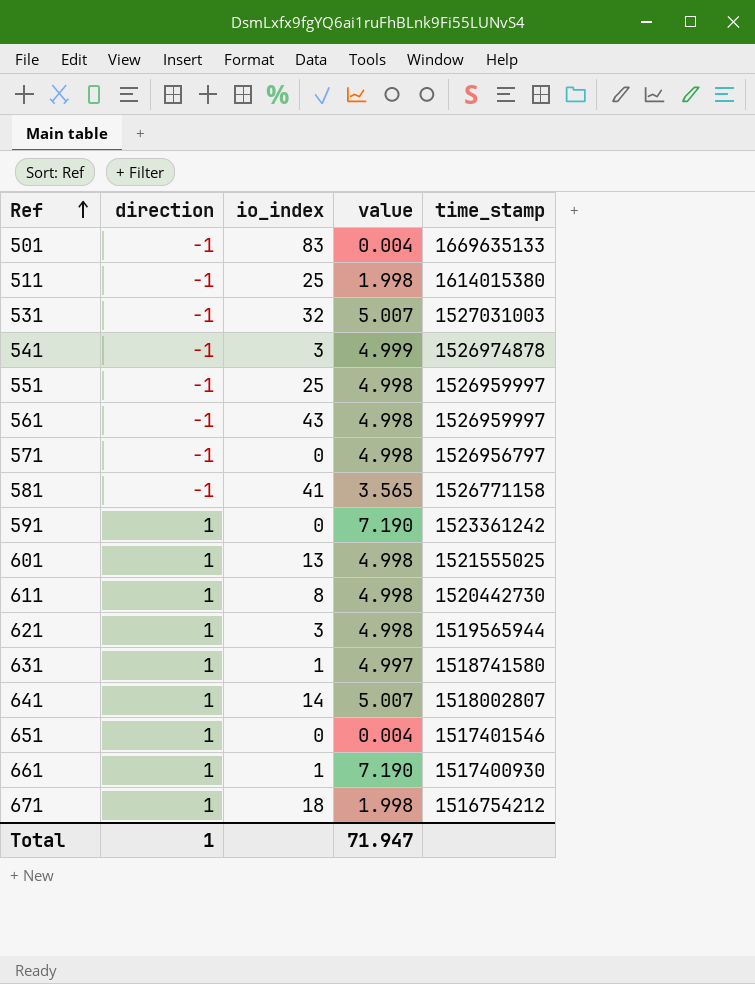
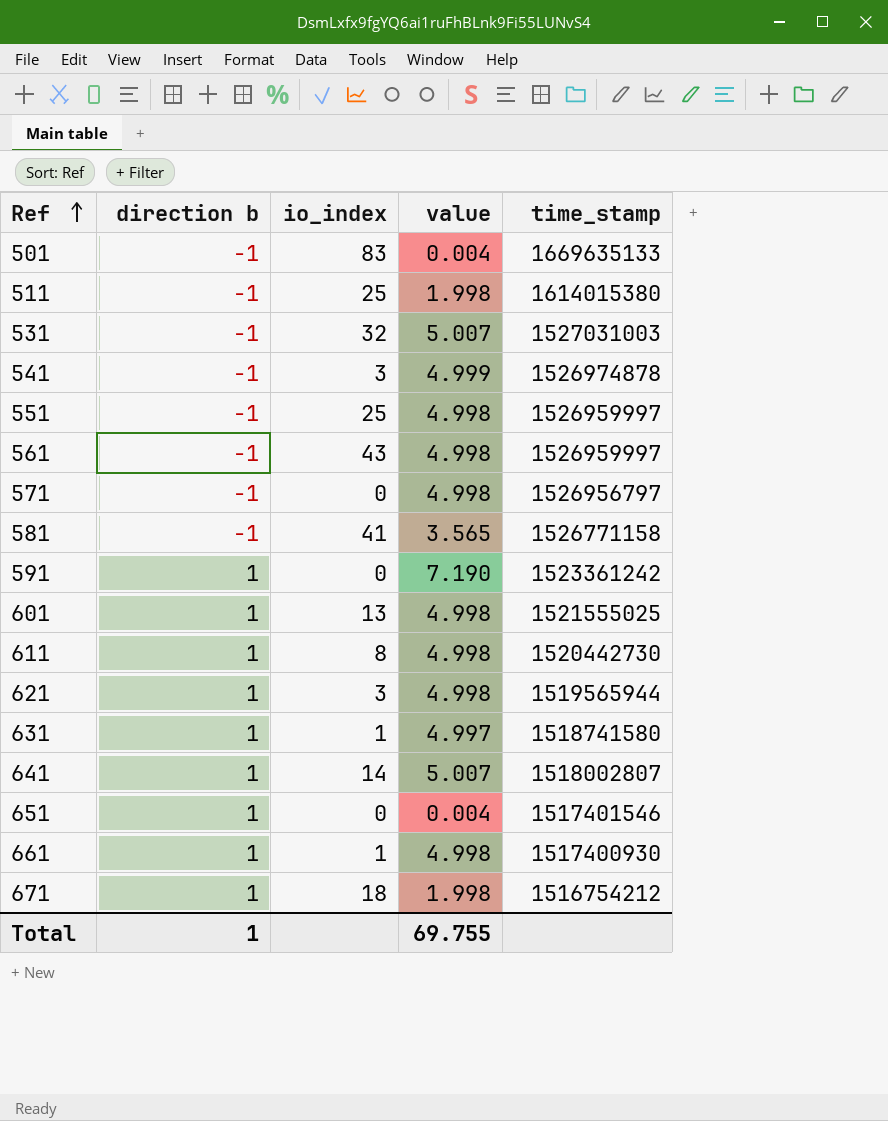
column name: direction -> direction b
661 | value: 7.190 -> 4.998
Total | value: 71.947 -> 69.755

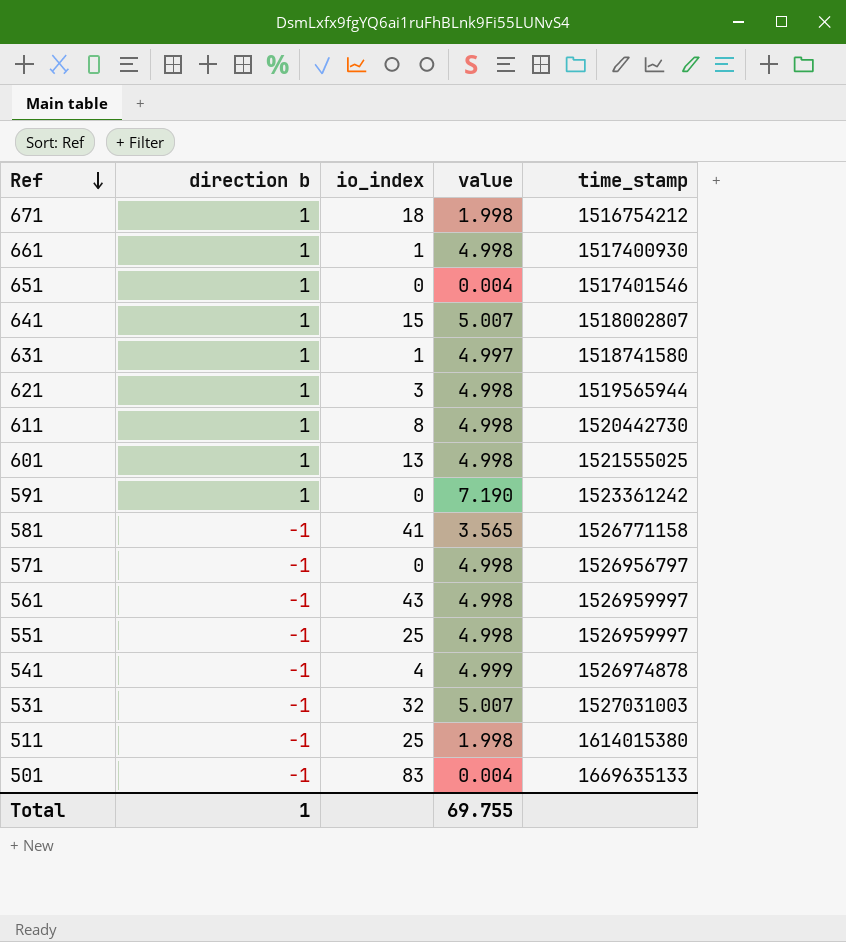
row order: Ref ascending -> Ref descending
641 | io_index: 14 -> 15
541 | io_index: 3 -> 4

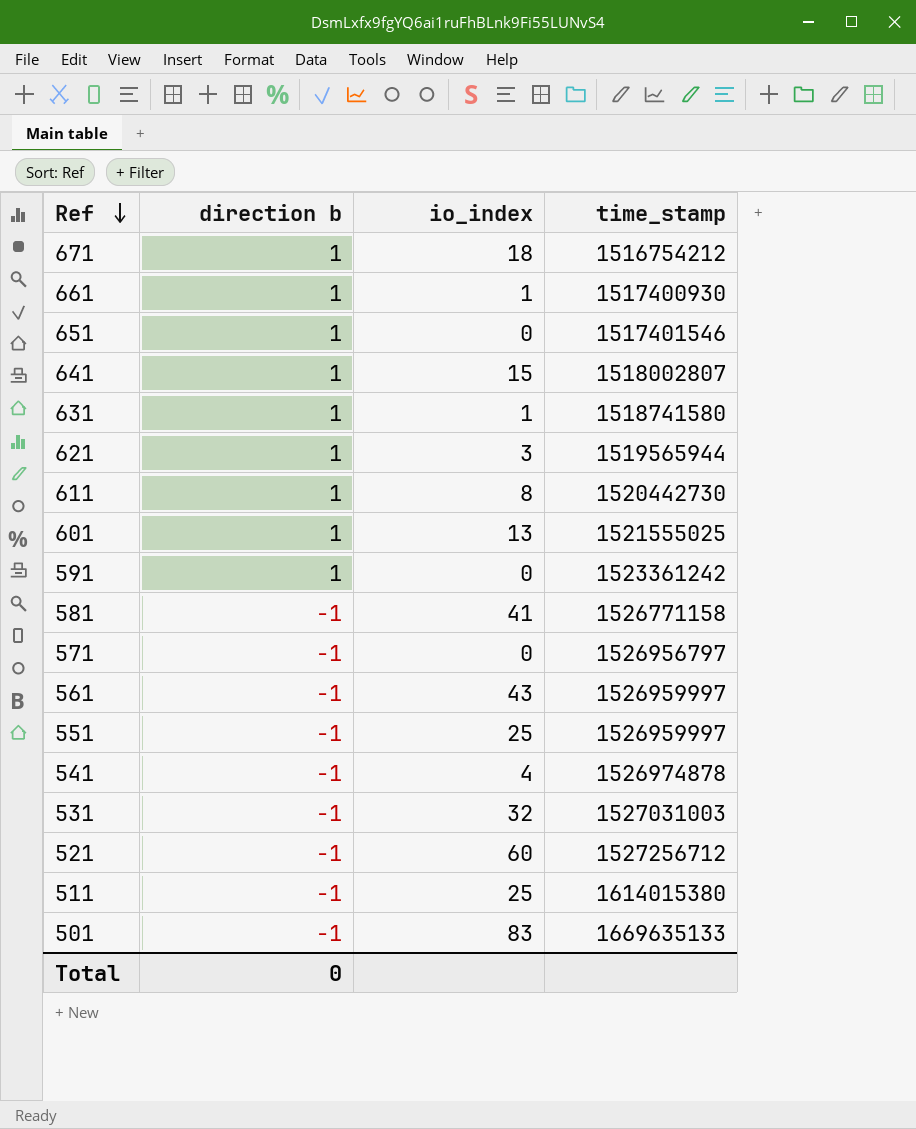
column value | position: 4 -> none
row 521: none -> -1 | 60 | 1527256712
Total | direction b: 1 -> 0

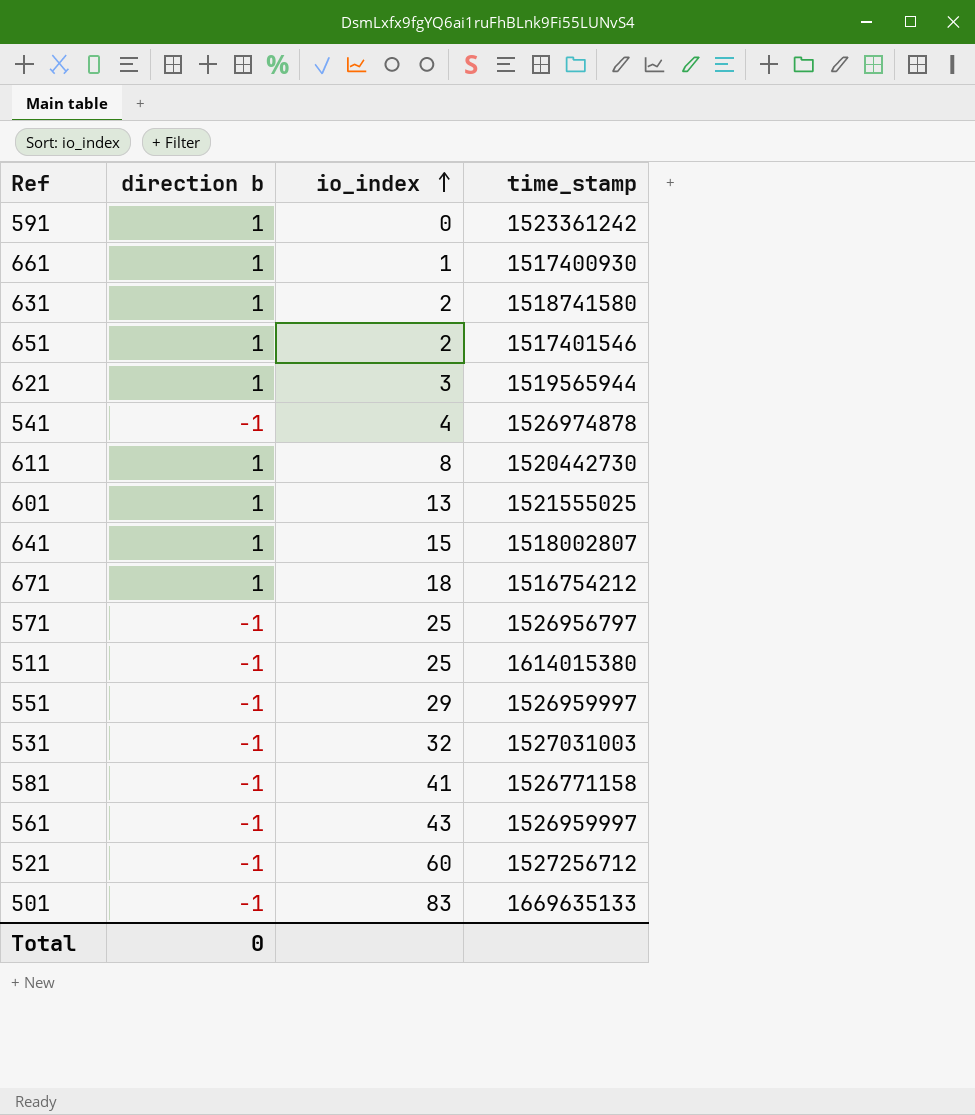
row order: Ref descending -> io_index ascending
631 | io_index: 1 -> 2
651 | io_index: 0 -> 2
571 | io_index: 0 -> 25
551 | io_index: 25 -> 29

